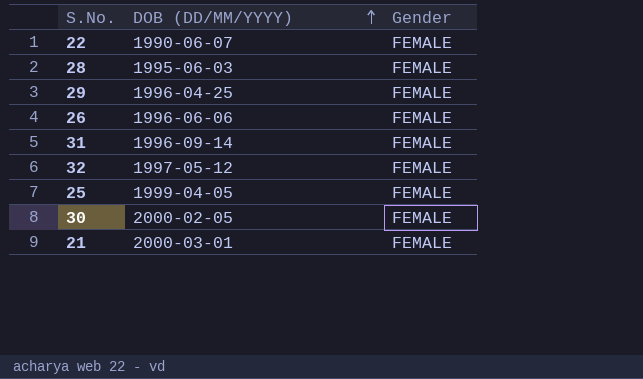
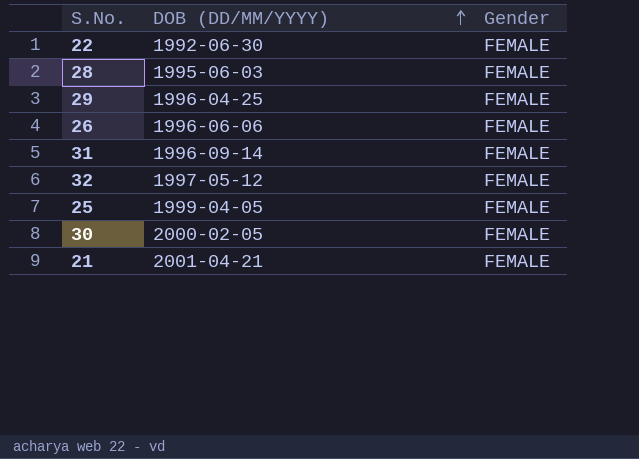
22 | DOB (DD/MM/YYYY): 1990-06-07 -> 1992-06-30
21 | DOB (DD/MM/YYYY): 2000-03-01 -> 2001-04-21

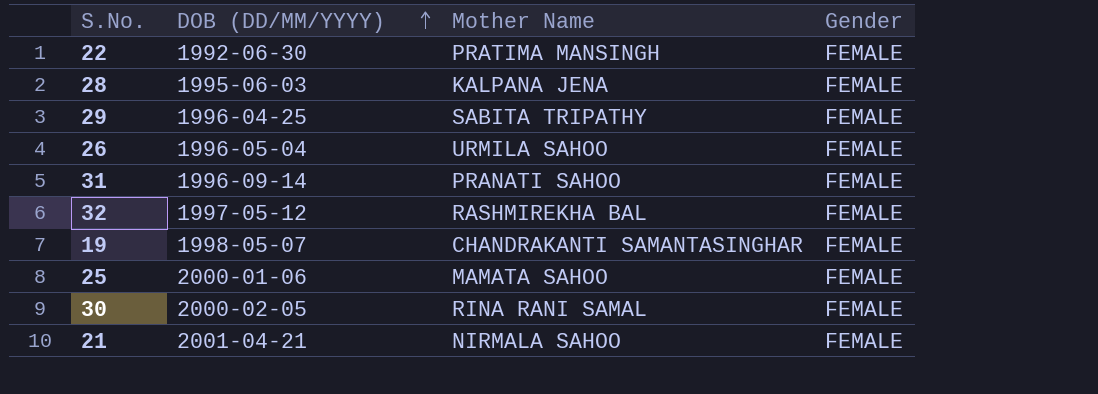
column Mother Name | position: none -> 3
26 | DOB (DD/MM/YYYY): 1996-06-06 -> 1996-05-04
row 19: none -> 1998-05-07 | CHANDRAKANTI SAMANTASINGHAR | FEMALE
25 | DOB (DD/MM/YYYY): 1999-04-05 -> 2000-01-06

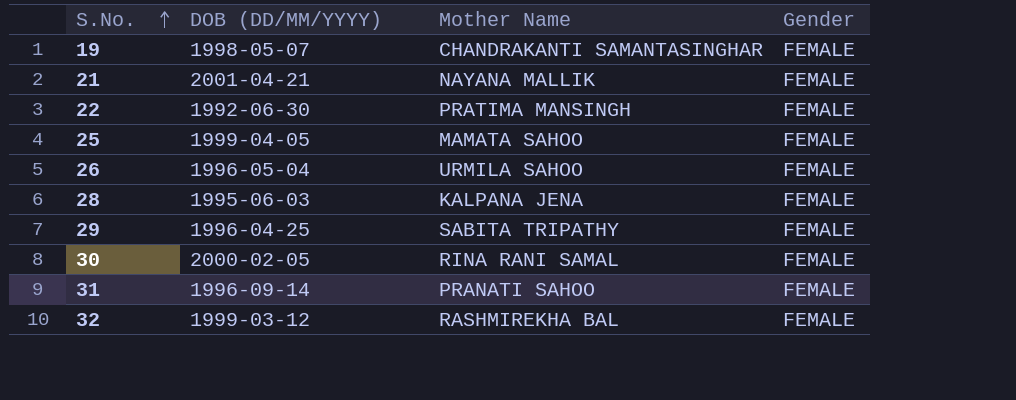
row order: DOB (DD/MM/YYYY) ascending -> S.No. ascending
21 | Mother Name: NIRMALA SAHOO -> NAYANA MALLIK
25 | DOB (DD/MM/YYYY): 2000-01-06 -> 1999-04-05
32 | DOB (DD/MM/YYYY): 1997-05-12 -> 1999-03-12

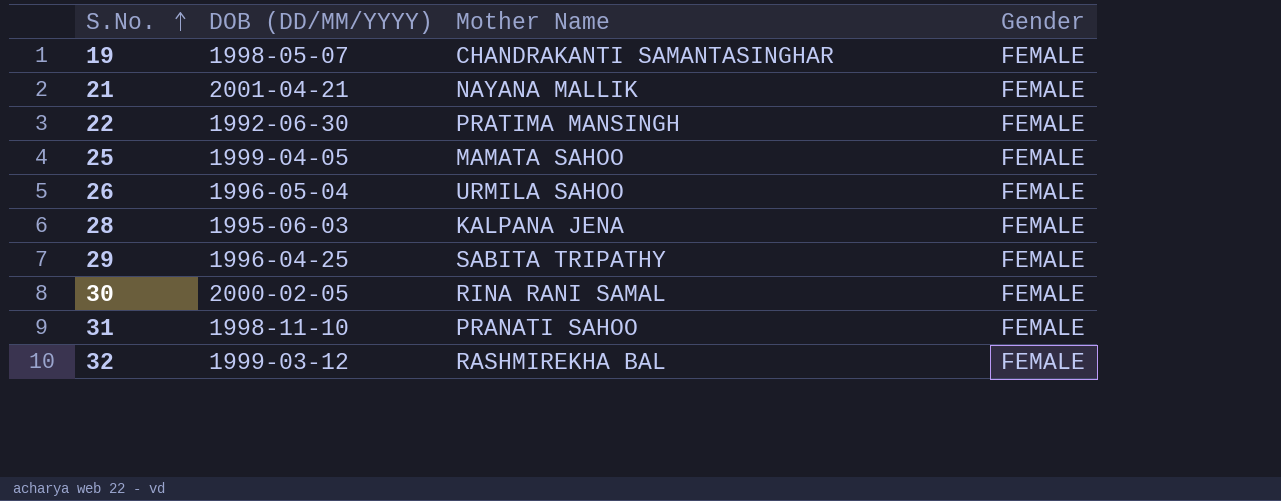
31 | DOB (DD/MM/YYYY): 1996-09-14 -> 1998-11-10

